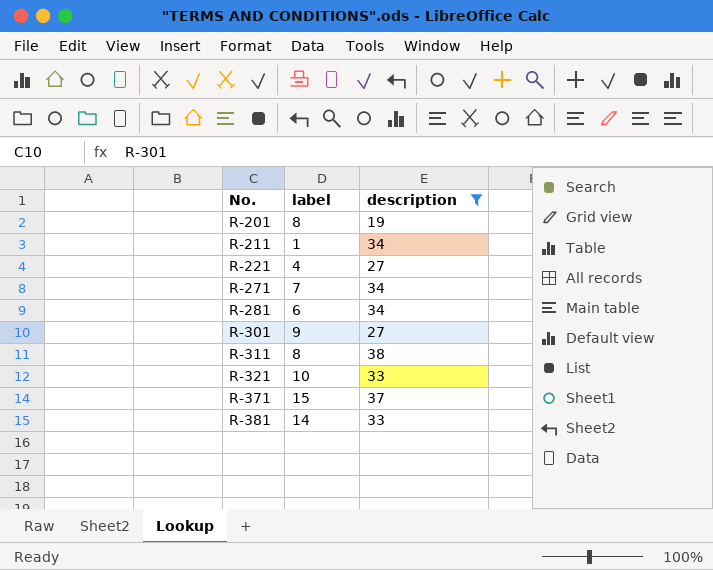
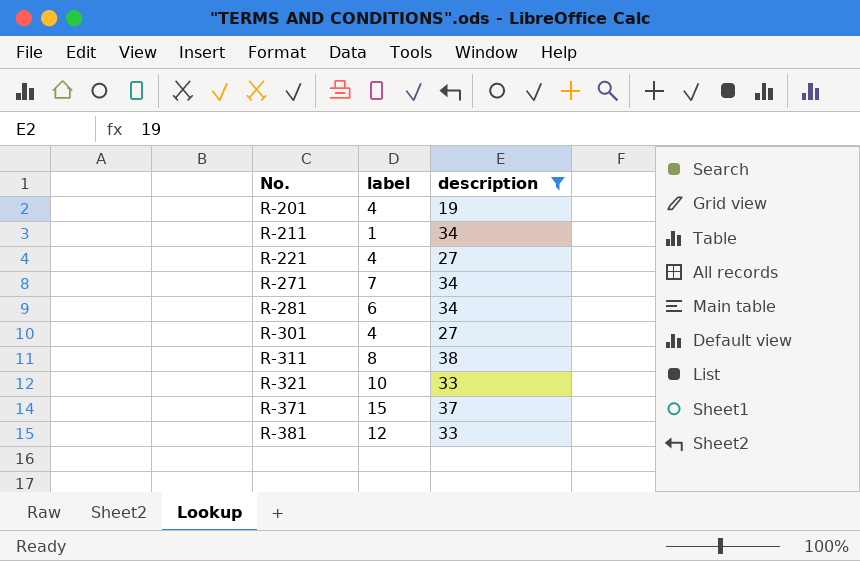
R-201 | label: 8 -> 4
R-301 | label: 9 -> 4
R-381 | label: 14 -> 12

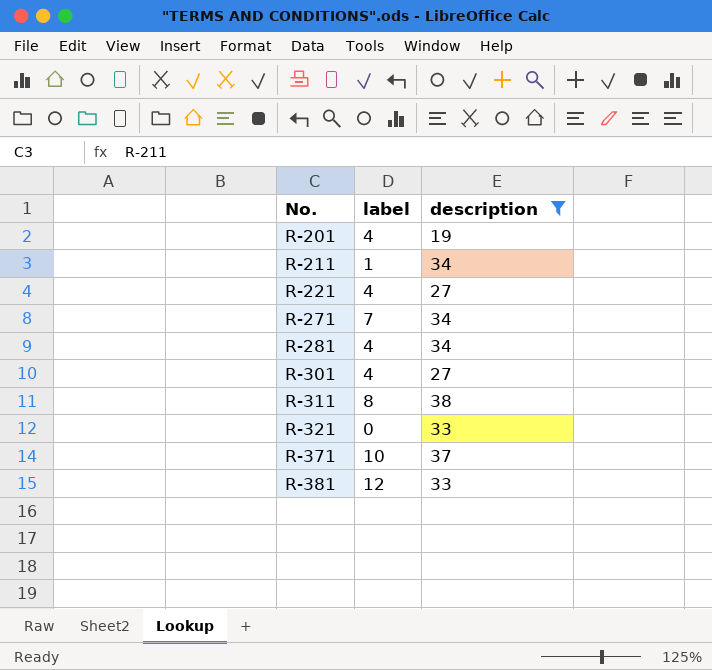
R-281 | label: 6 -> 4
R-321 | label: 10 -> 0
R-371 | label: 15 -> 10

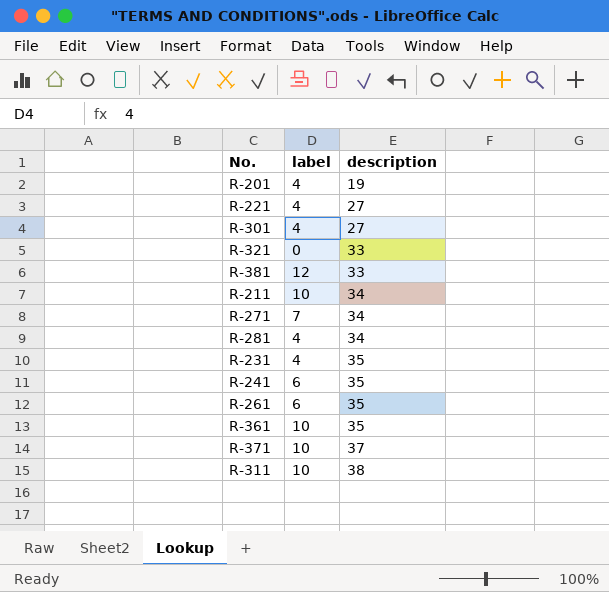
filter: description != 35 -> none
row order: No. ascending -> description ascending
R-211 | label: 1 -> 10
R-311 | label: 8 -> 10

